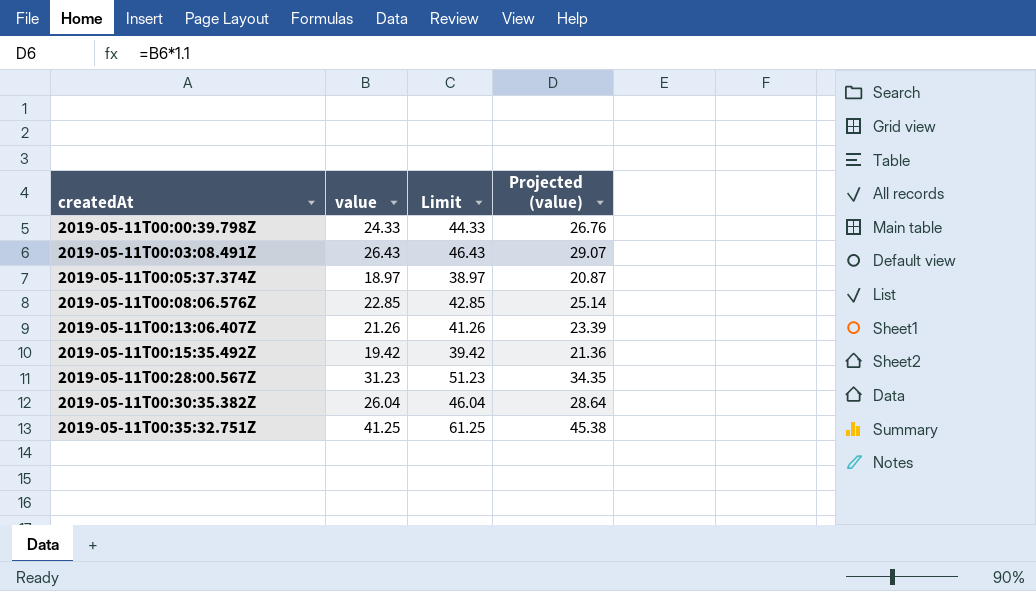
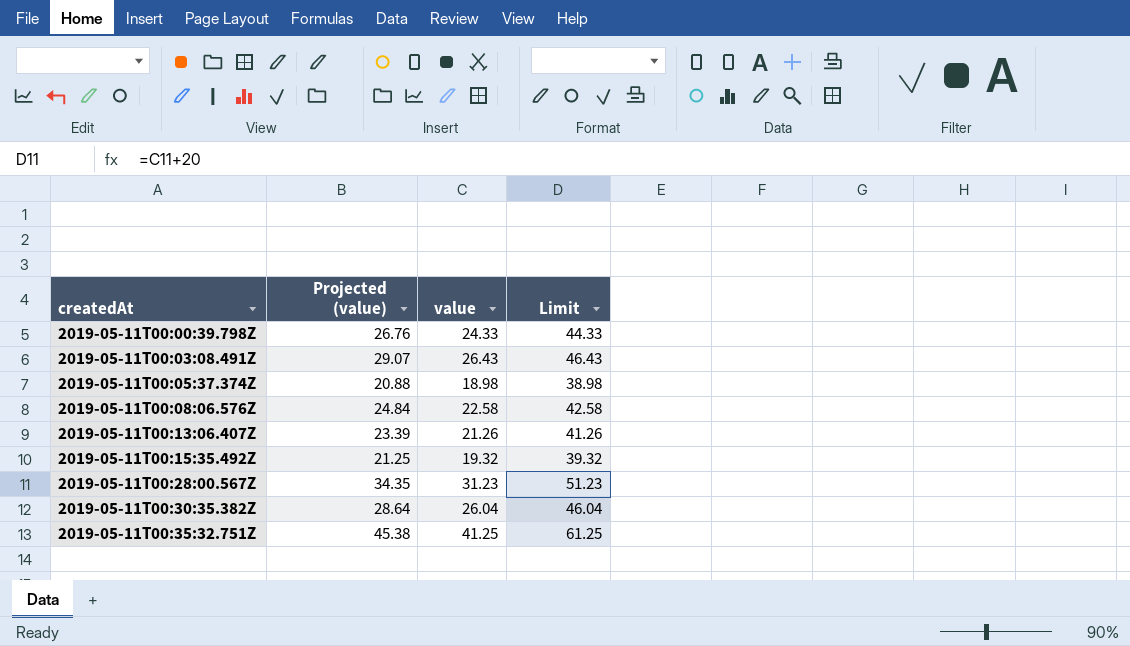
column Projected (value) | position: 4 -> 2
2019-05-11T00:05:37.374Z | Projected (value): 20.87 -> 20.88
2019-05-11T00:05:37.374Z | value: 18.97 -> 18.98
2019-05-11T00:05:37.374Z | Limit: 38.97 -> 38.98
2019-05-11T00:08:06.576Z | Projected (value): 25.14 -> 24.84
2019-05-11T00:08:06.576Z | value: 22.85 -> 22.58
2019-05-11T00:08:06.576Z | Limit: 42.85 -> 42.58
2019-05-11T00:15:35.492Z | Projected (value): 21.36 -> 21.25
2019-05-11T00:15:35.492Z | value: 19.42 -> 19.32
2019-05-11T00:15:35.492Z | Limit: 39.42 -> 39.32

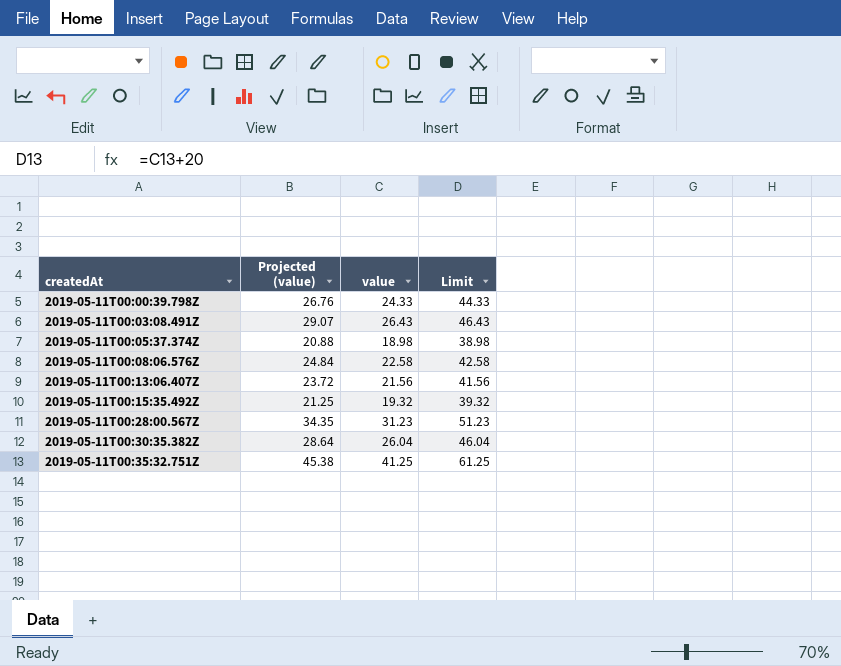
2019-05-11T00:13:06.407Z | Projected (value): 23.39 -> 23.72
2019-05-11T00:13:06.407Z | value: 21.26 -> 21.56
2019-05-11T00:13:06.407Z | Limit: 41.26 -> 41.56

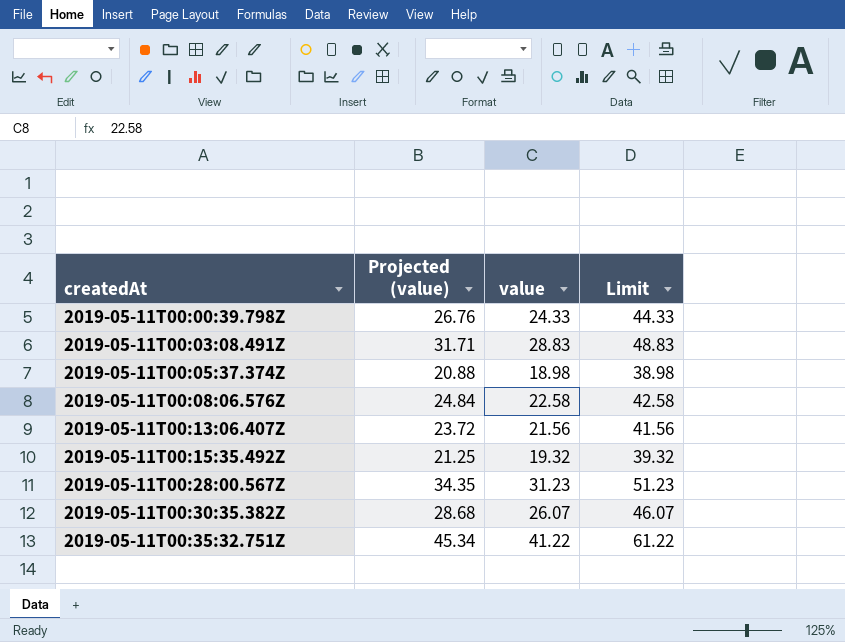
2019-05-11T00:03:08.491Z | Projected (value): 29.07 -> 31.71
2019-05-11T00:03:08.491Z | value: 26.43 -> 28.83
2019-05-11T00:03:08.491Z | Limit: 46.43 -> 48.83
2019-05-11T00:30:35.382Z | Projected (value): 28.64 -> 28.68
2019-05-11T00:30:35.382Z | value: 26.04 -> 26.07
2019-05-11T00:30:35.382Z | Limit: 46.04 -> 46.07
2019-05-11T00:35:32.751Z | Projected (value): 45.38 -> 45.34
2019-05-11T00:35:32.751Z | value: 41.25 -> 41.22
2019-05-11T00:35:32.751Z | Limit: 61.25 -> 61.22

